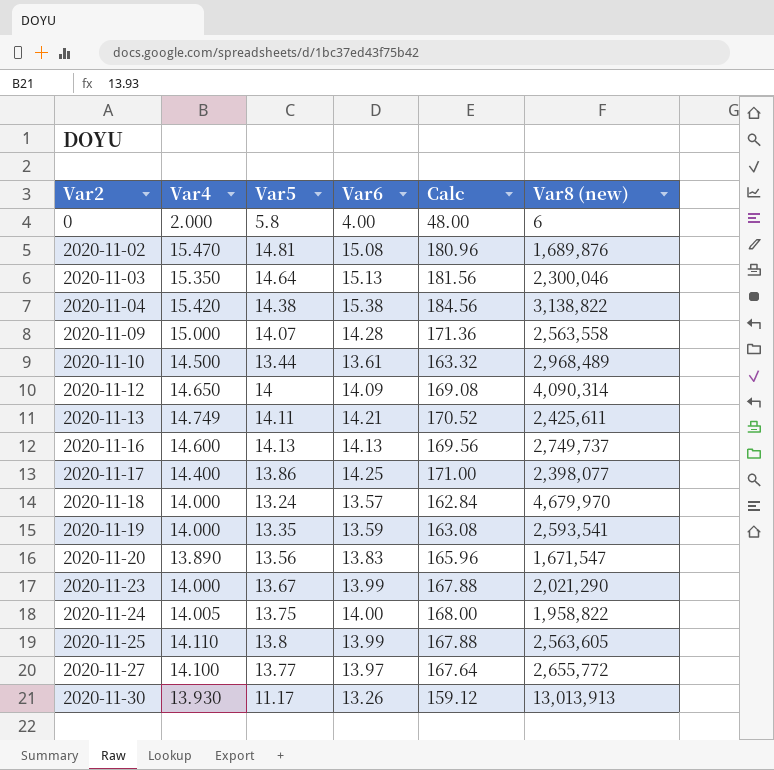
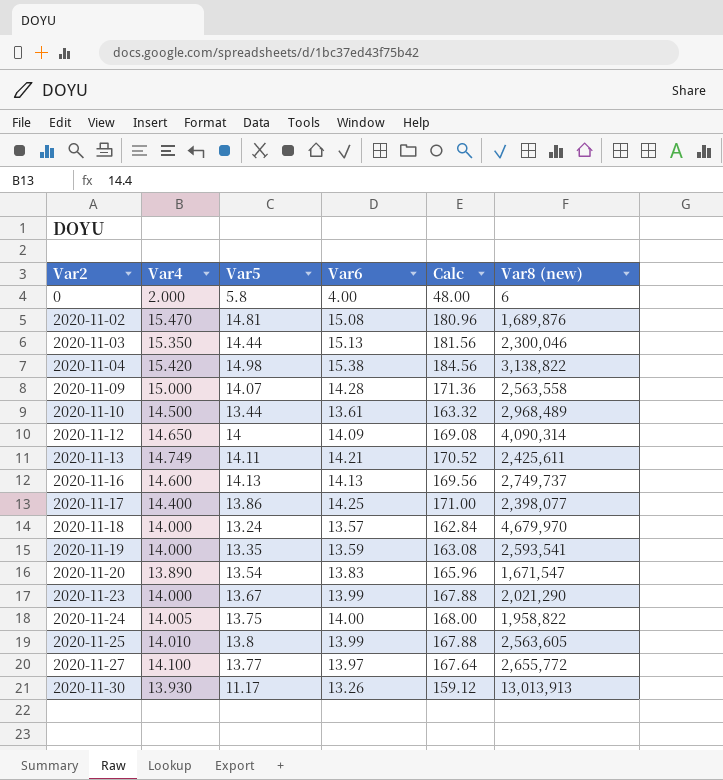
2020-11-03 | Var5: 14.64 -> 14.44
2020-11-04 | Var5: 14.38 -> 14.98
2020-11-20 | Var5: 13.56 -> 13.54
2020-11-25 | Var4: 14.110 -> 14.010

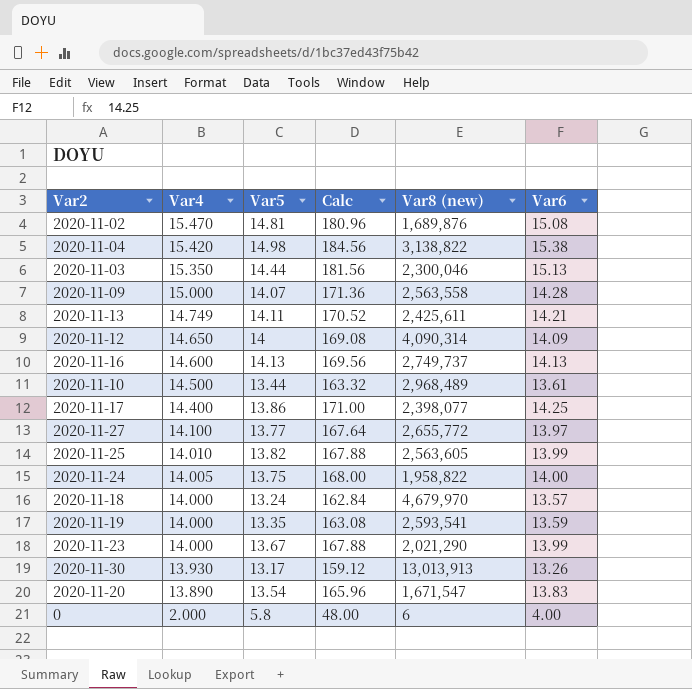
row order: Var2 ascending -> Var4 descending
column Var6 | position: 4 -> 6
2020-11-25 | Var5: 13.8 -> 13.82
2020-11-30 | Var5: 11.17 -> 13.17

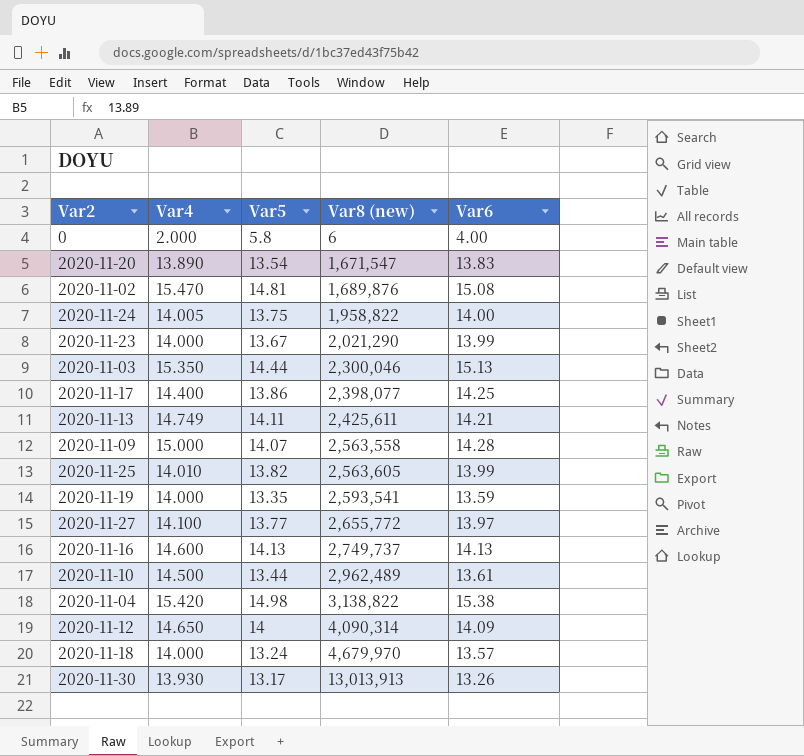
row order: Var4 descending -> Var8 (new) ascending
column Calc | formula: [Var6] * 12 -> none
2020-11-10 | Var8 (new): 2,968,489 -> 2,962,489

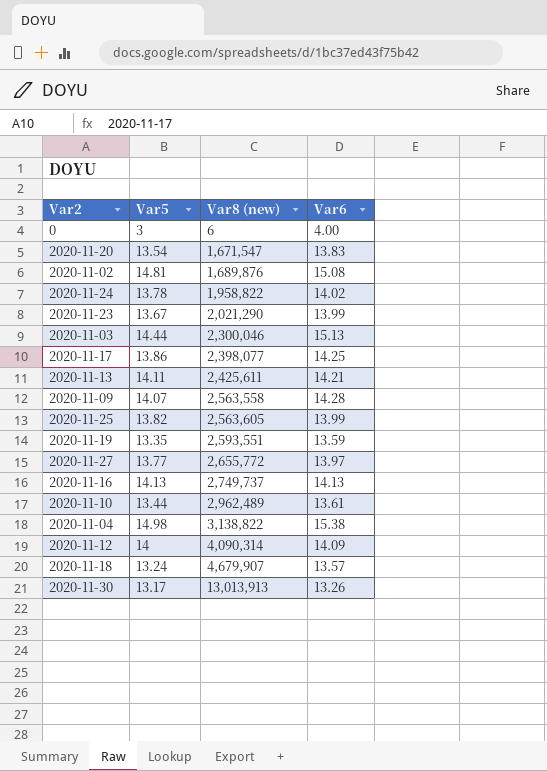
column Var4 | position: 2 -> none
0 | Var5: 5.8 -> 3
2020-11-24 | Var5: 13.75 -> 13.78
2020-11-24 | Var6: 14.00 -> 14.02
2020-11-19 | Var8 (new): 2,593,541 -> 2,593,551
2020-11-18 | Var8 (new): 4,679,970 -> 4,679,907

